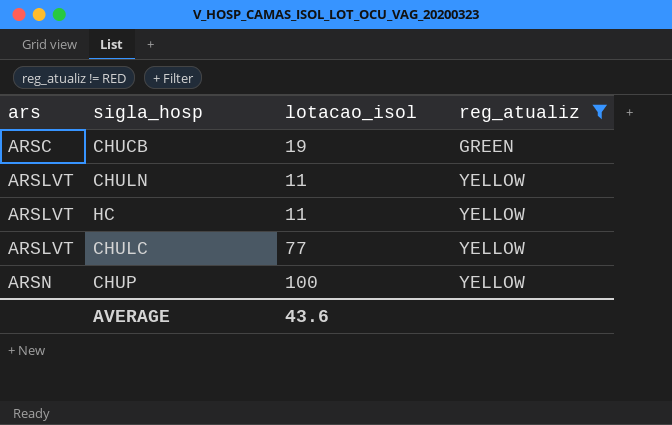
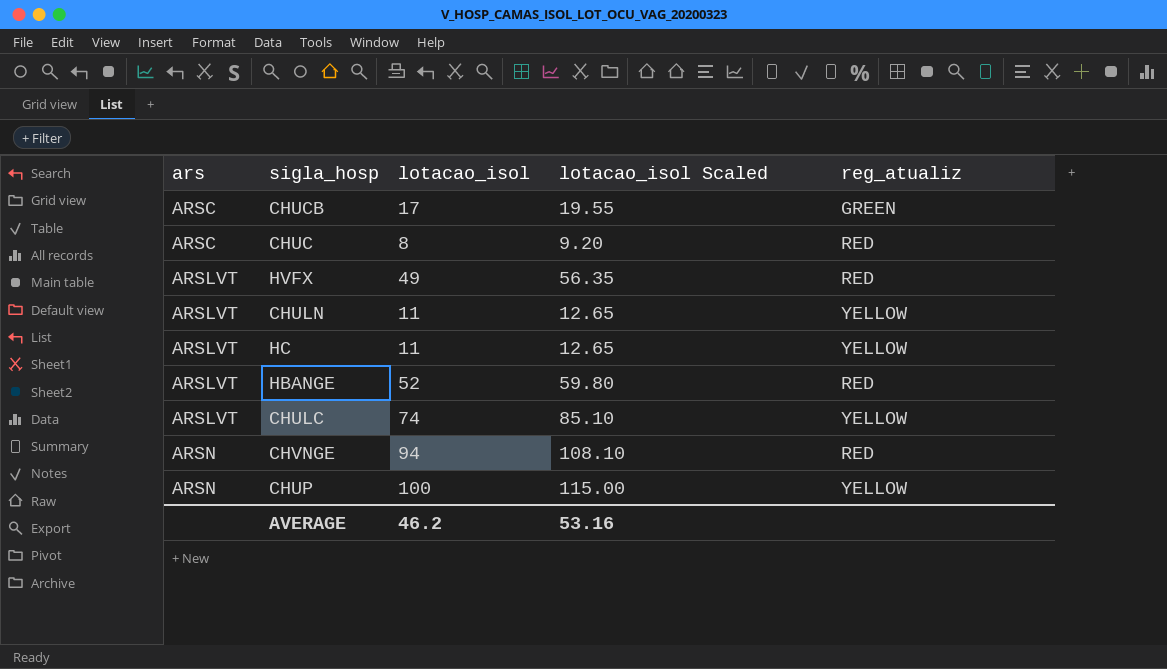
filter: reg_atualiz != RED -> none
column lotacao_isol Scaled | formula: none -> [lotacao_isol] * 1.15
CHUCB | lotacao_isol: 19 -> 17
CHULC | lotacao_isol: 77 -> 74
AVERAGE | lotacao_isol: 43.6 -> 46.2

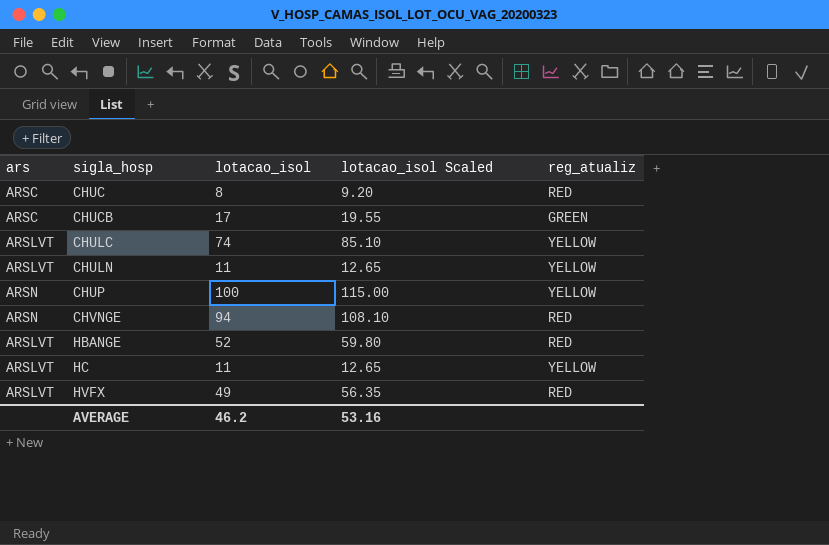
row order: ars ascending -> sigla_hosp ascending

